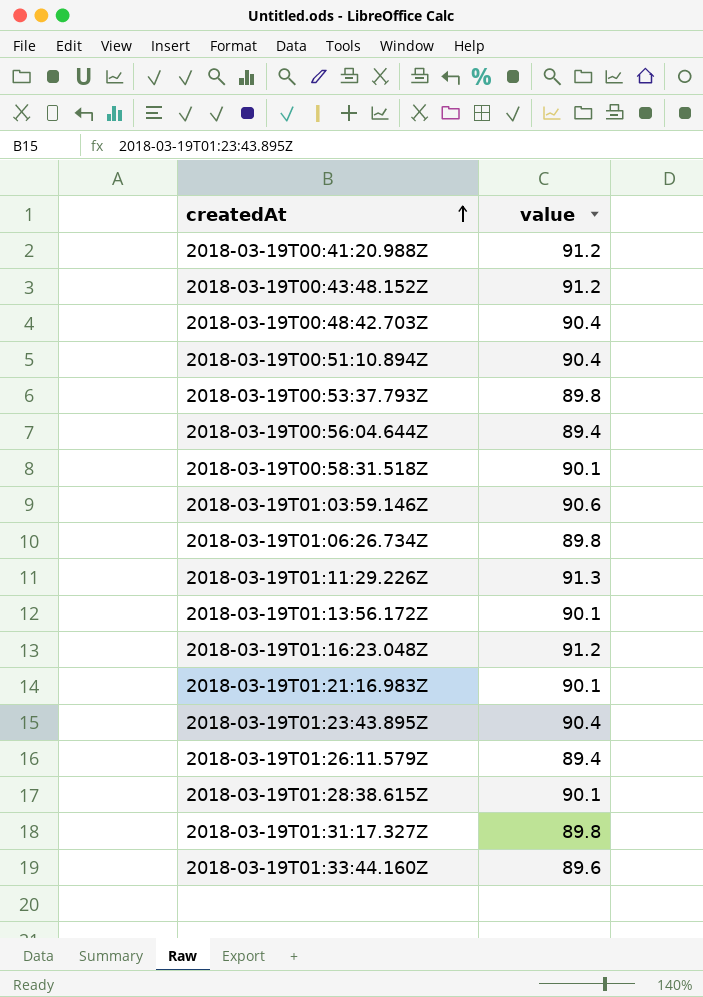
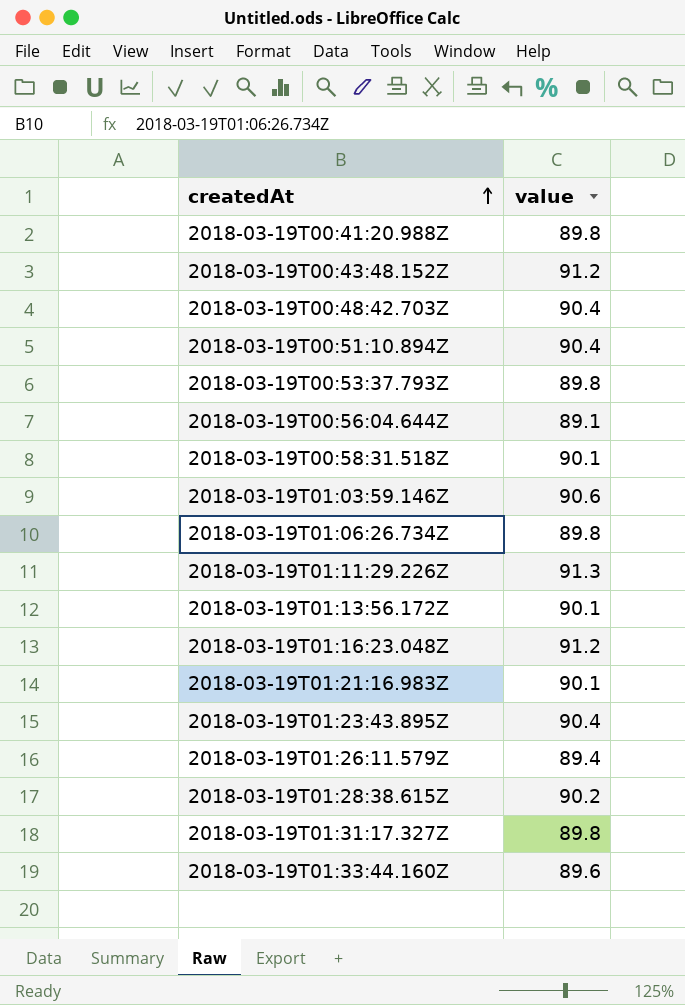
2018-03-19T00:41:20.988Z | value: 91.2 -> 89.8
2018-03-19T00:56:04.644Z | value: 89.4 -> 89.1
2018-03-19T01:28:38.615Z | value: 90.1 -> 90.2

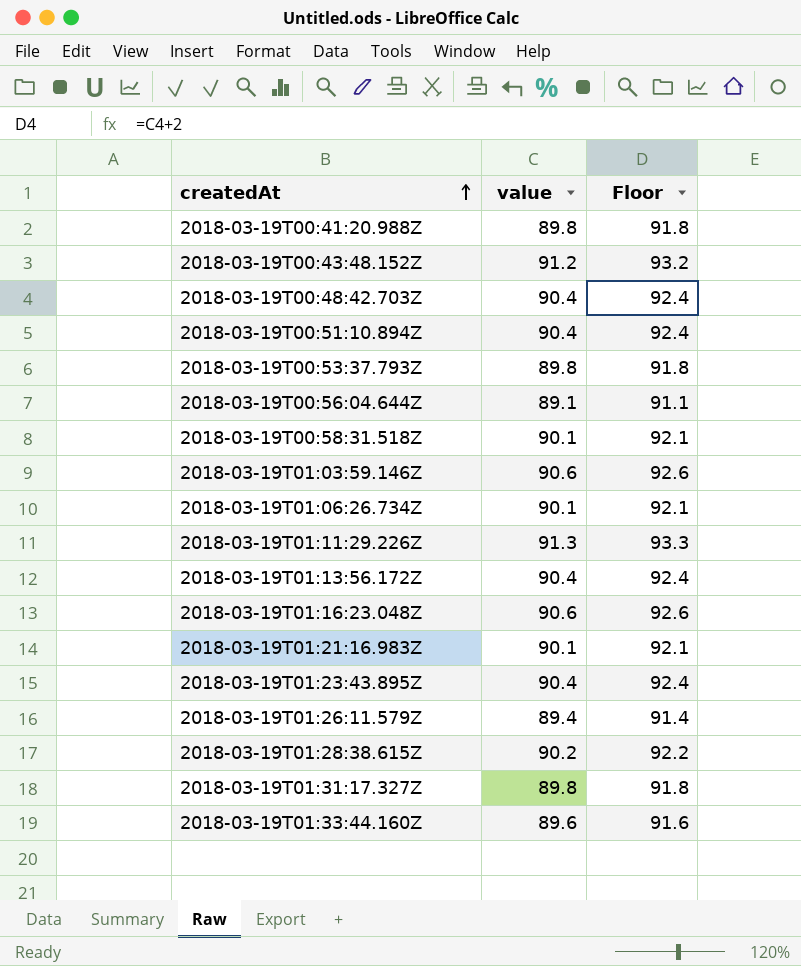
column Floor | formula: none -> [value] + 2
2018-03-19T01:06:26.734Z | value: 89.8 -> 90.1
2018-03-19T01:13:56.172Z | value: 90.1 -> 90.4
2018-03-19T01:16:23.048Z | value: 91.2 -> 90.6

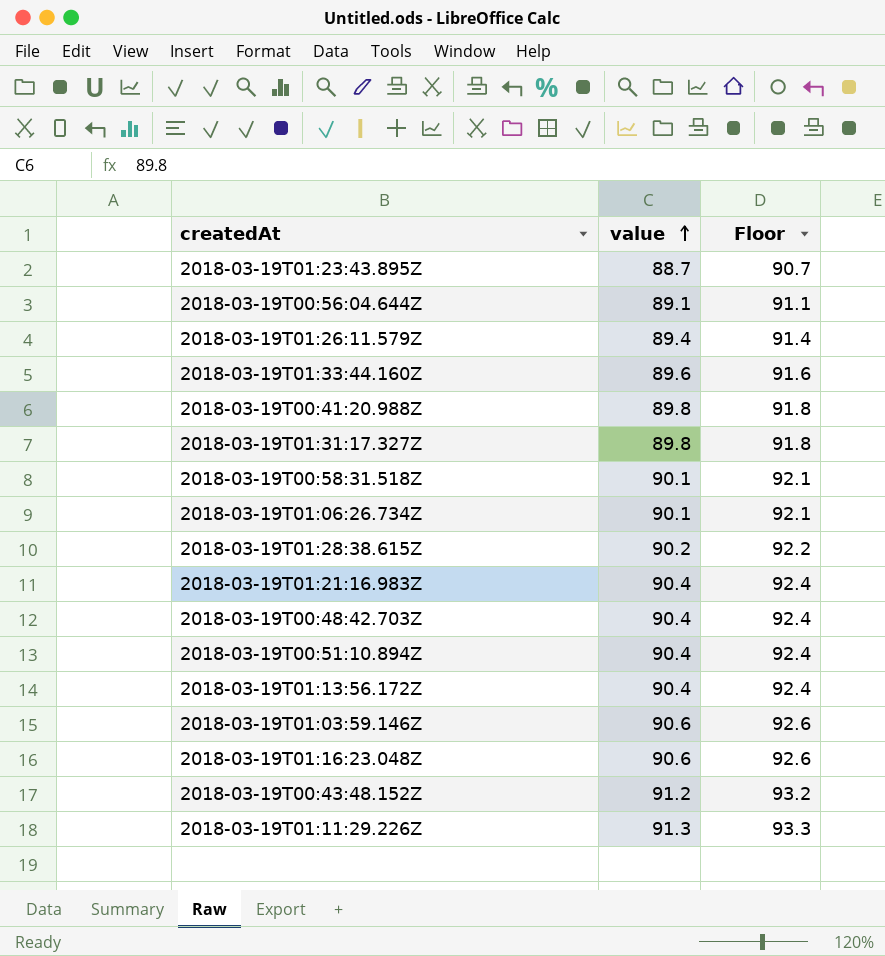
row order: createdAt ascending -> value ascending
row 2018-03-19T00:53:37.793Z: 89.8 | 91.8 -> none
2018-03-19T01:23:43.895Z | value: 90.4 -> 88.7
2018-03-19T01:23:43.895Z | Floor: 92.4 -> 90.7
2018-03-19T01:21:16.983Z | value: 90.1 -> 90.4
2018-03-19T01:21:16.983Z | Floor: 92.1 -> 92.4

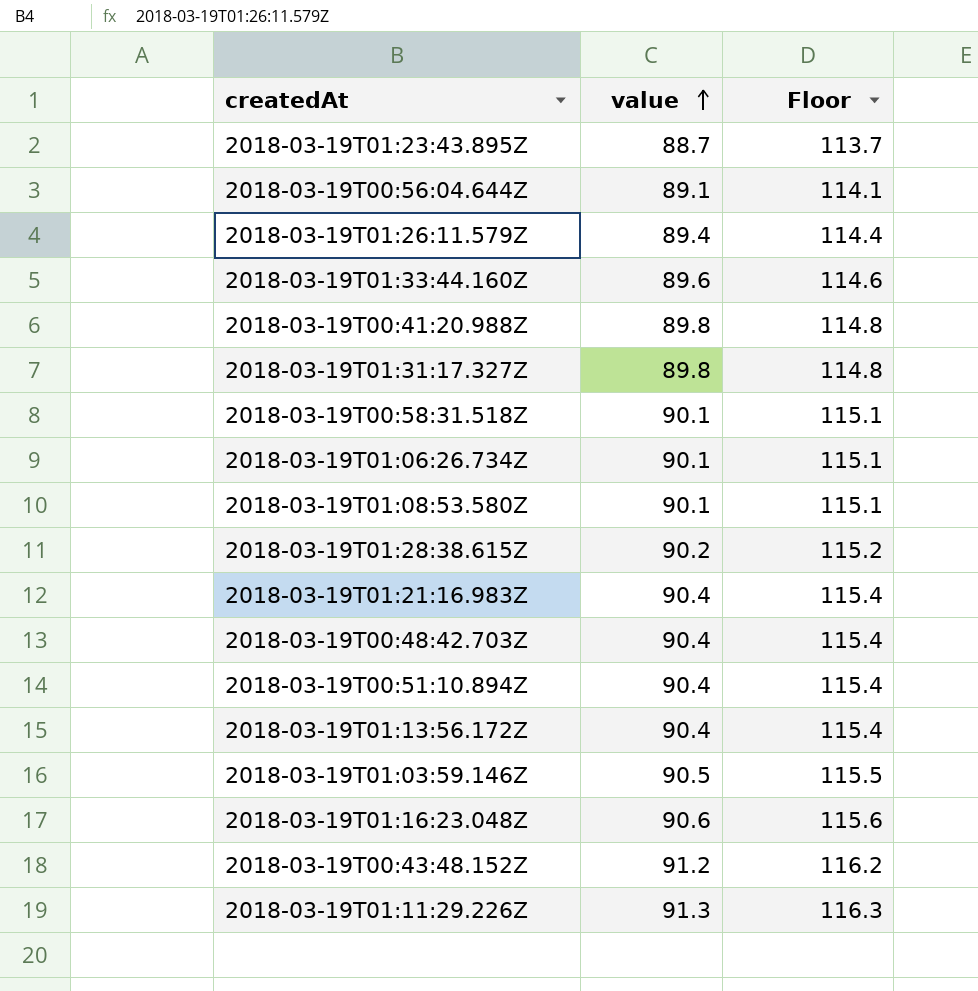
column Floor | formula: [value] + 2 -> [value] + 25
row 2018-03-19T01:08:53.580Z: none -> 90.1 | 115.1
2018-03-19T01:03:59.146Z | value: 90.6 -> 90.5

